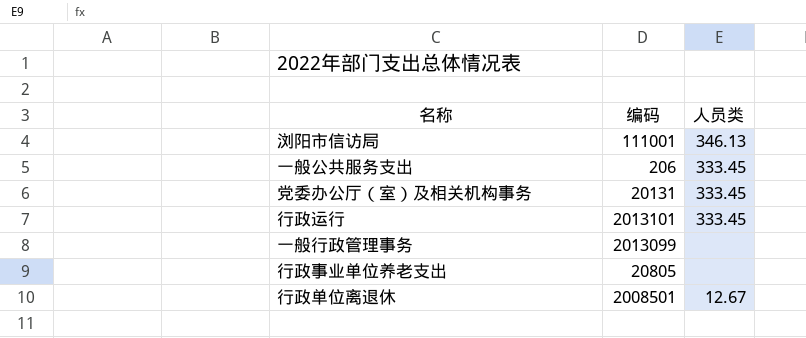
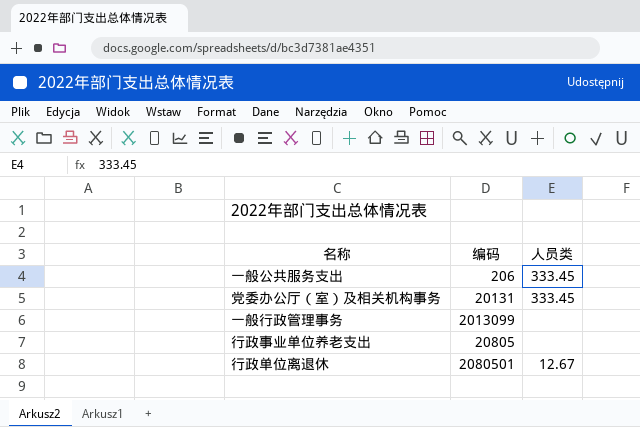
row 浏阳市信访局: 111001 | 346.13 -> none
row 行政运行: 2013101 | 333.45 -> none
行政单位离退休 | 编码: 2008501 -> 2080501

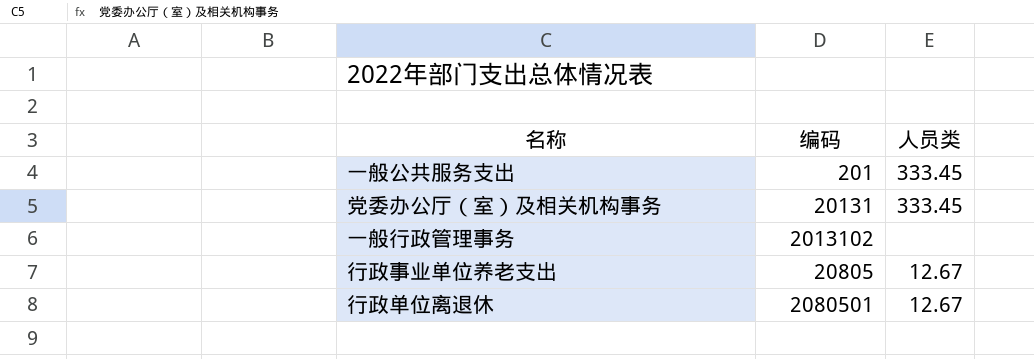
一般公共服务支出 | 编码: 206 -> 201
一般行政管理事务 | 编码: 2013099 -> 2013102
行政事业单位养老支出 | 人员类: none -> 12.67

